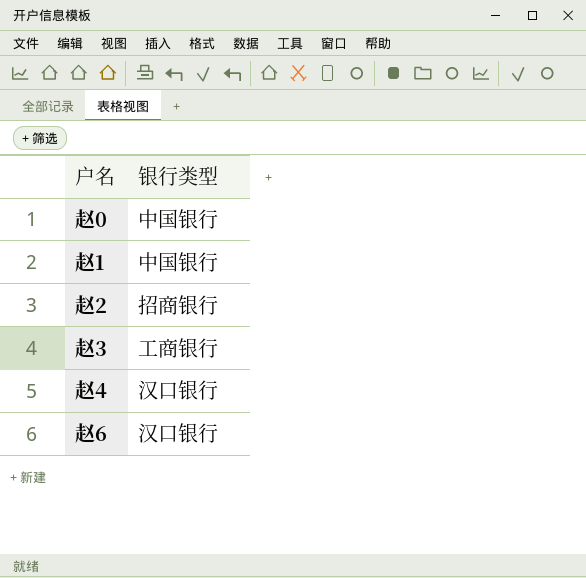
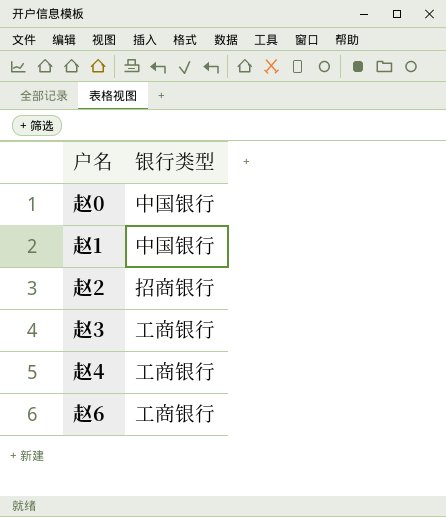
赵4 | 银行类型: 汉口银行 -> 工商银行
赵6 | 银行类型: 汉口银行 -> 工商银行

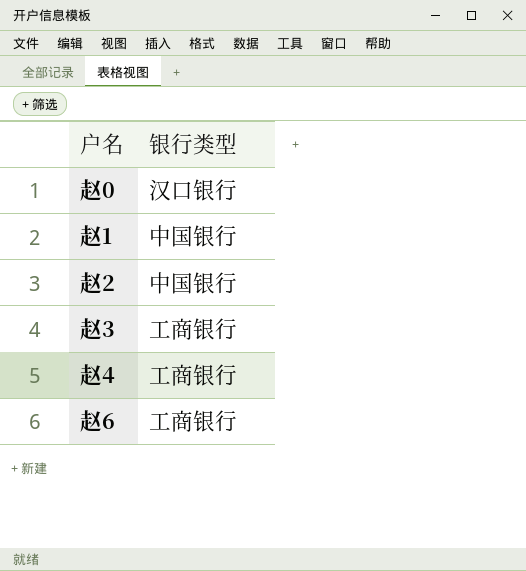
赵0 | 银行类型: 中国银行 -> 汉口银行
赵2 | 银行类型: 招商银行 -> 中国银行

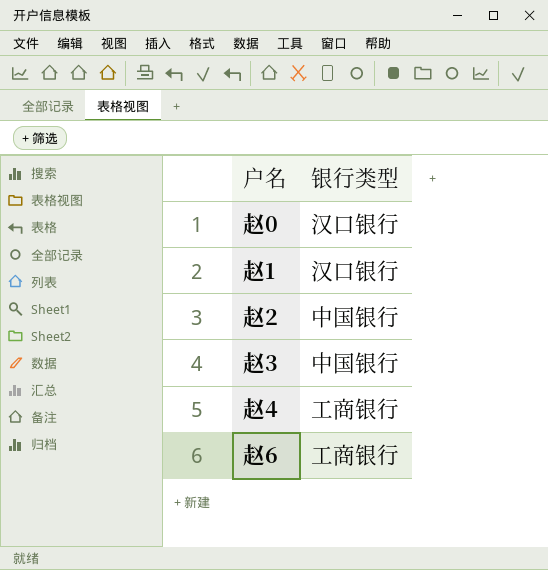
赵1 | 银行类型: 中国银行 -> 汉口银行
赵3 | 银行类型: 工商银行 -> 中国银行

